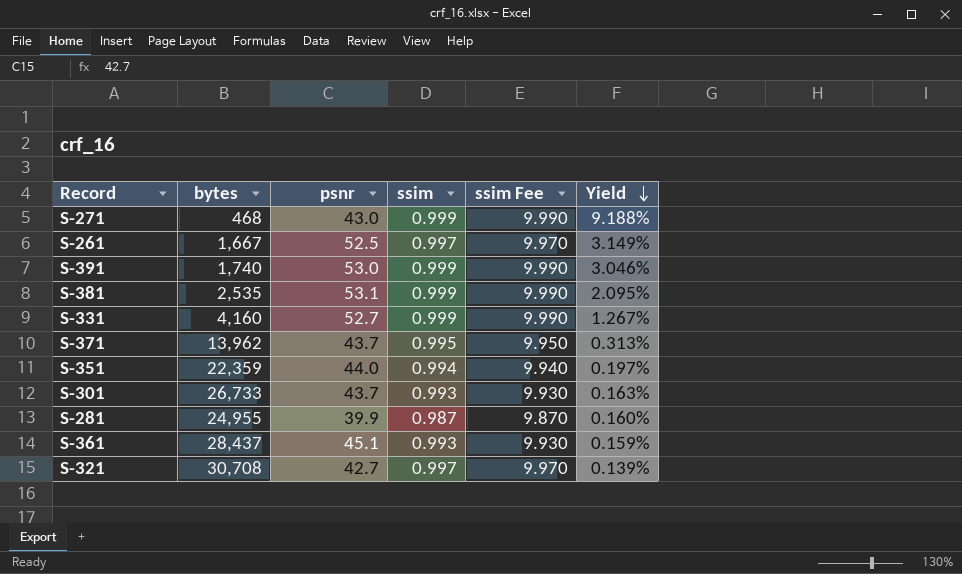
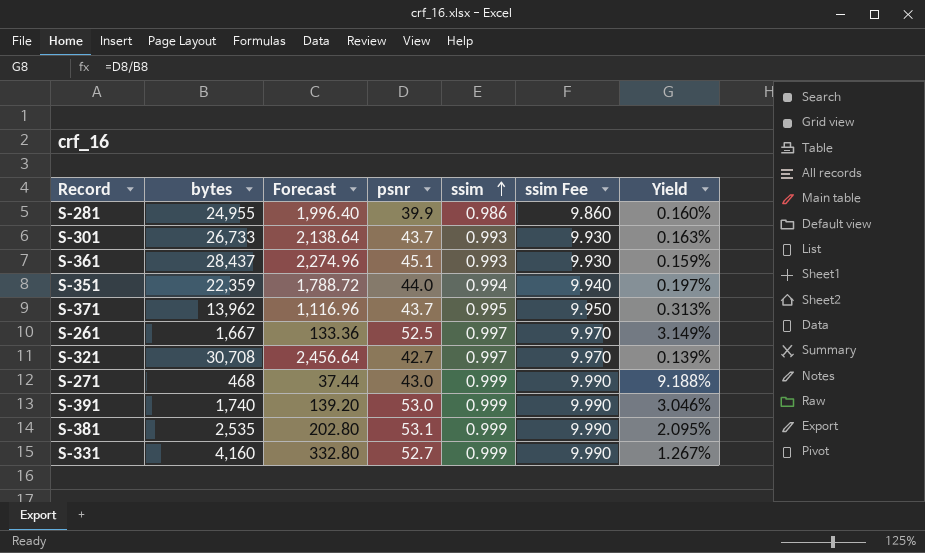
row order: Yield descending -> ssim ascending
column Forecast | formula: none -> [bytes] * 0.08
S-281 | ssim: 0.987 -> 0.986
S-281 | ssim Fee: 9.870 -> 9.860

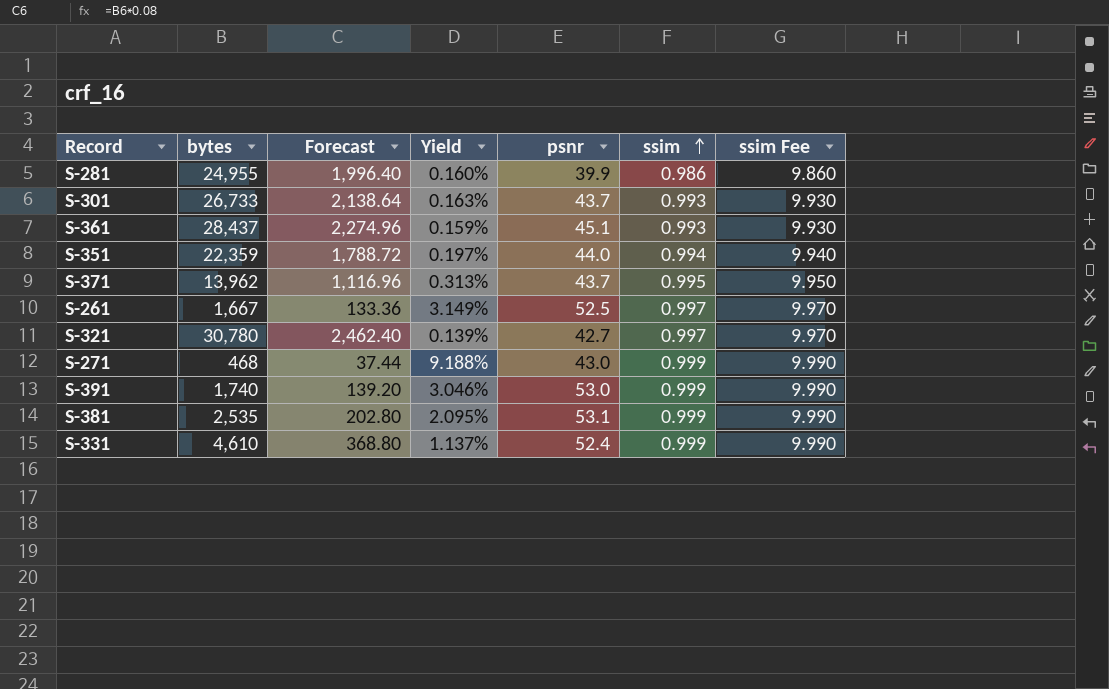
column Yield | position: 7 -> 4
S-321 | bytes: 30,708 -> 30,780
S-321 | Forecast: 2,456.64 -> 2,462.40
S-331 | bytes: 4,160 -> 4,610
S-331 | Forecast: 332.80 -> 368.80
S-331 | Yield: 1.267% -> 1.137%
S-331 | psnr: 52.7 -> 52.4

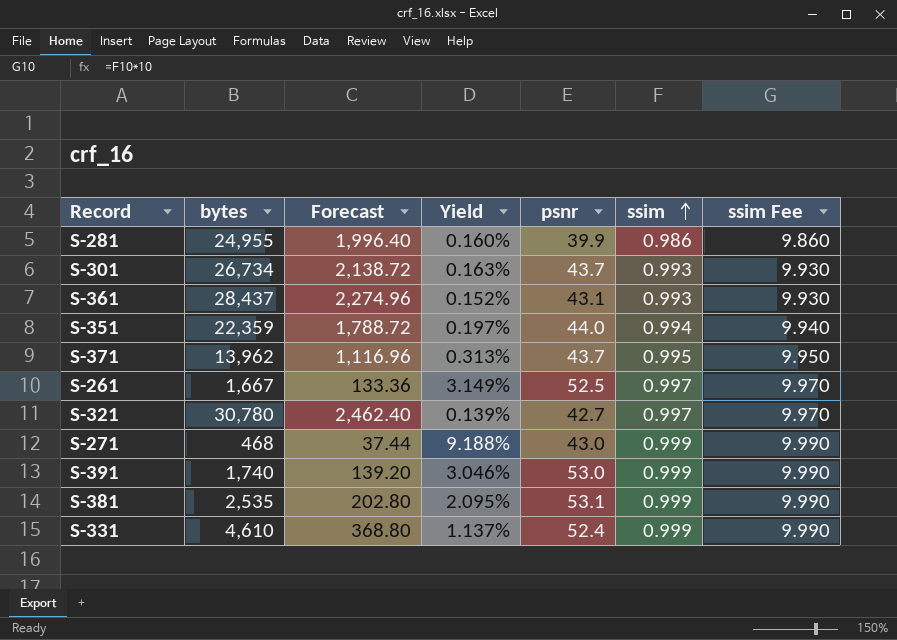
S-301 | bytes: 26,733 -> 26,734
S-301 | Forecast: 2,138.64 -> 2,138.72
S-361 | Yield: 0.159% -> 0.152%
S-361 | psnr: 45.1 -> 43.1

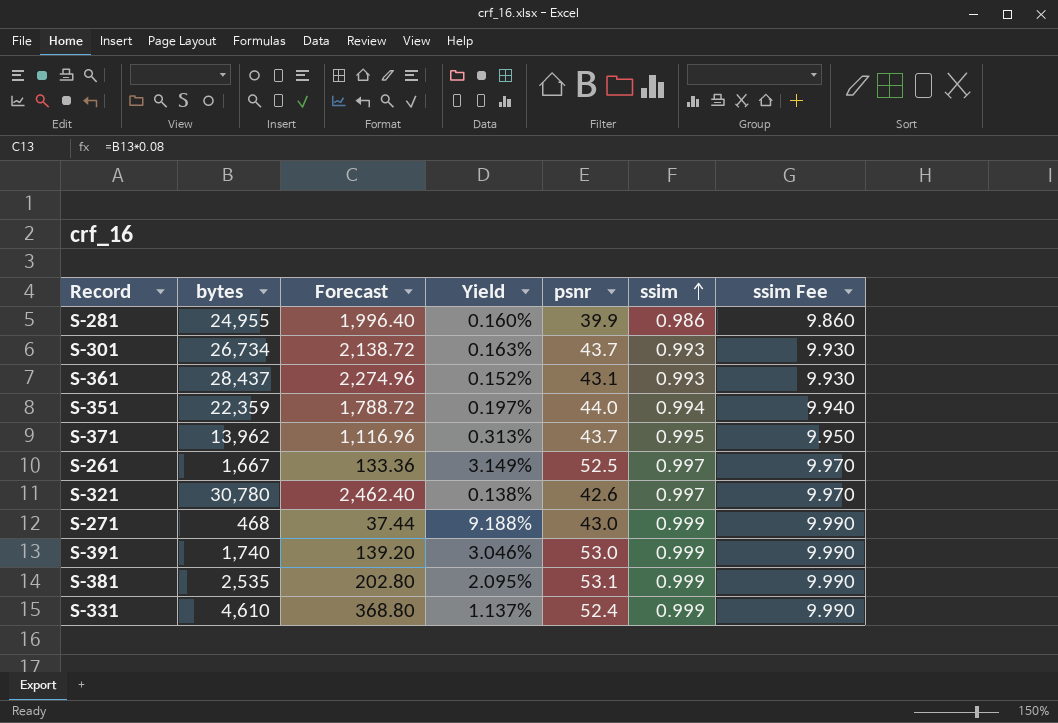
S-321 | Yield: 0.139% -> 0.138%
S-321 | psnr: 42.7 -> 42.6

